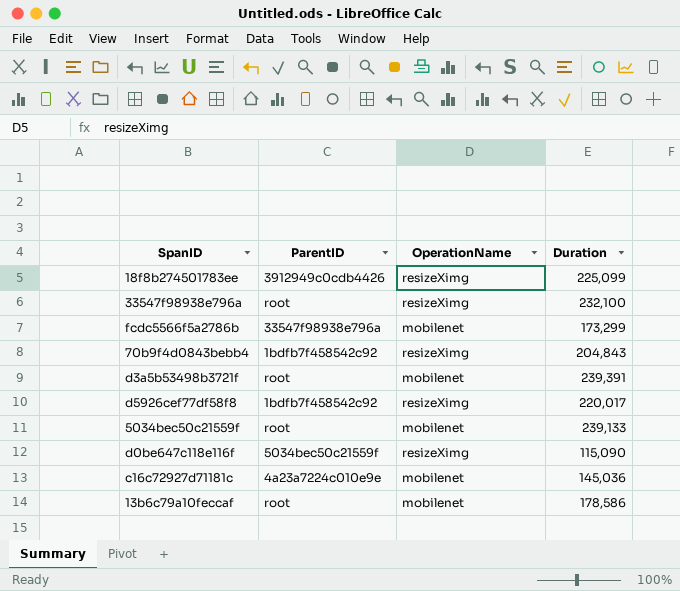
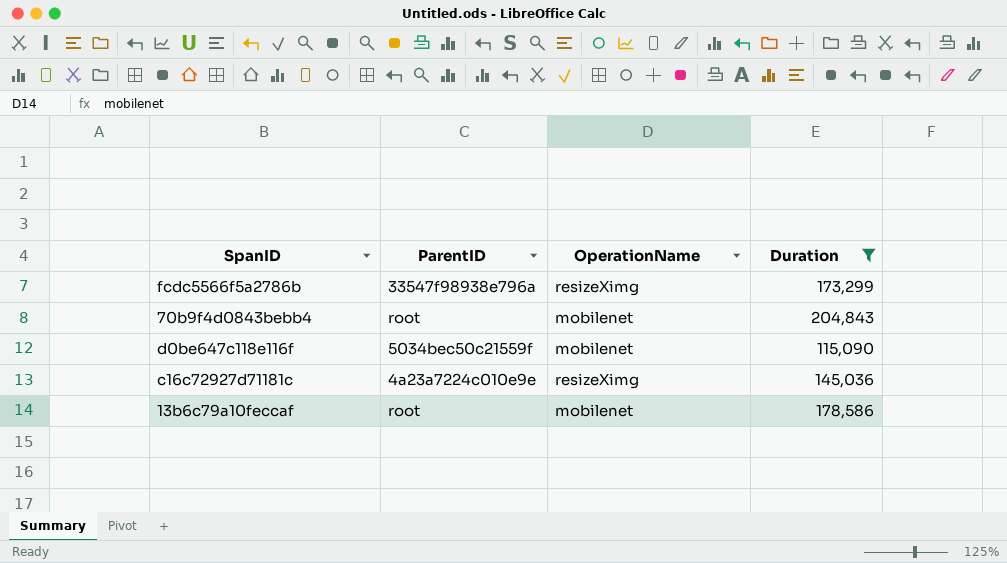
filter: none -> Duration <= 204,843
fcdc5566f5a2786b | OperationName: mobilenet -> resizeXimg
70b9f4d0843bebb4 | ParentID: 1bdfb7f458542c92 -> root
70b9f4d0843bebb4 | OperationName: resizeXimg -> mobilenet
d0be647c118e116f | OperationName: resizeXimg -> mobilenet
c16c72927d71181c | OperationName: mobilenet -> resizeXimg

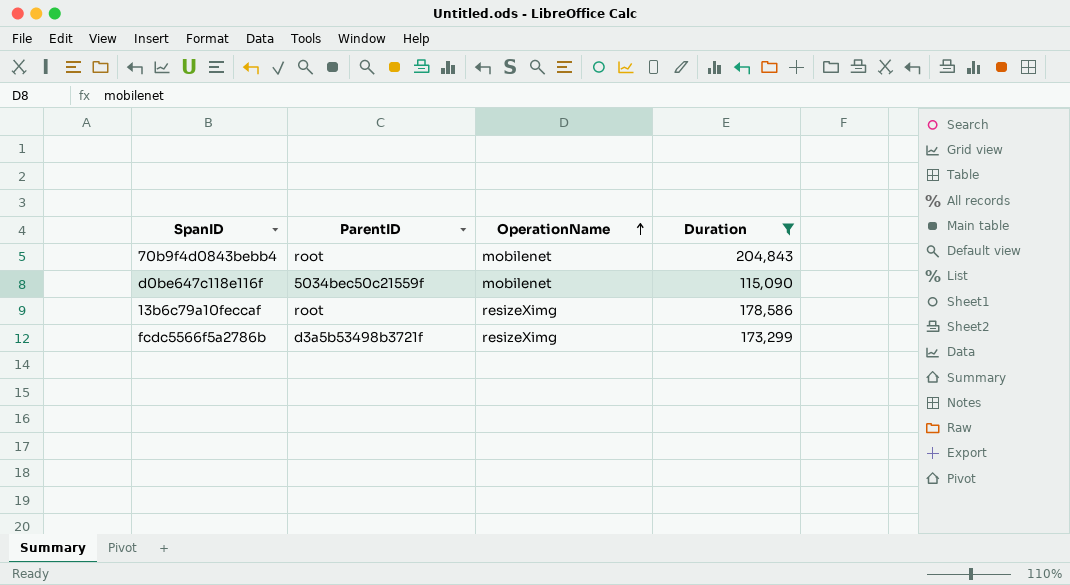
row order: none -> OperationName ascending
row c16c72927d71181c: 4a23a7224c010e9e | resizeXimg | 145,036 -> none
13b6c79a10feccaf | OperationName: mobilenet -> resizeXimg
fcdc5566f5a2786b | ParentID: 33547f98938e796a -> d3a5b53498b3721f

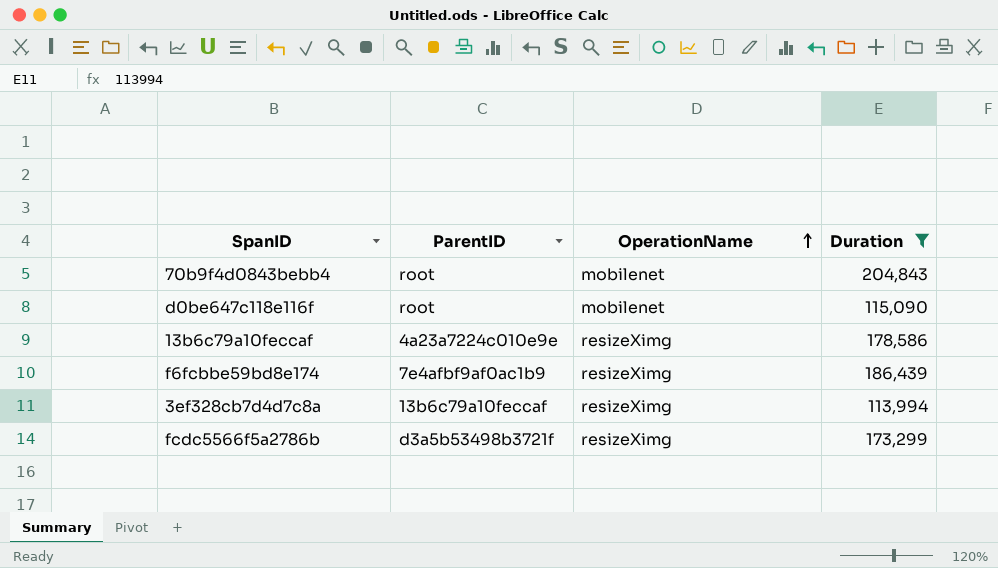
d0be647c118e116f | ParentID: 5034bec50c21559f -> root
13b6c79a10feccaf | ParentID: root -> 4a23a7224c010e9e
row f6fcbbe59bd8e174: none -> 7e4afbf9af0ac1b9 | resizeXimg | 186,439
row 3ef328cb7d4d7c8a: none -> 13b6c79a10feccaf | resizeXimg | 113,994

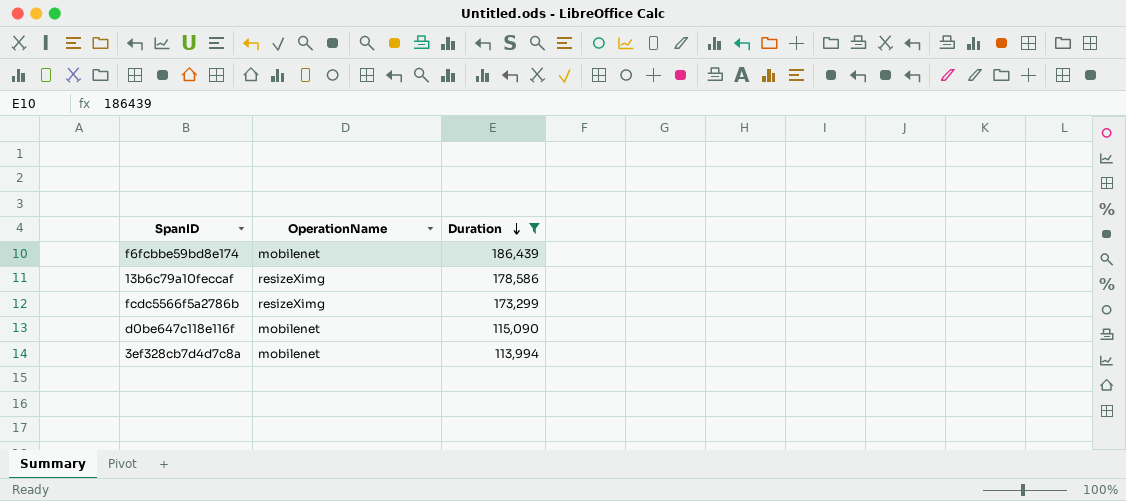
row order: OperationName ascending -> Duration descending
column ParentID | position: 2 -> none
row 70b9f4d0843bebb4: root | mobilenet | 204,843 -> none
f6fcbbe59bd8e174 | OperationName: resizeXimg -> mobilenet
3ef328cb7d4d7c8a | OperationName: resizeXimg -> mobilenet

